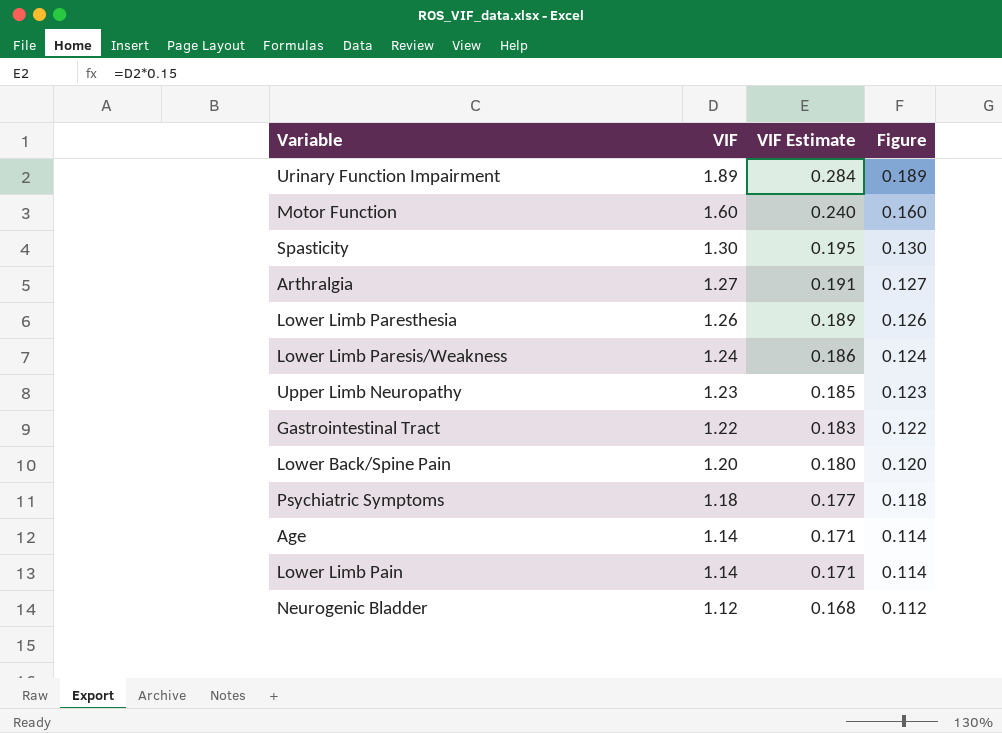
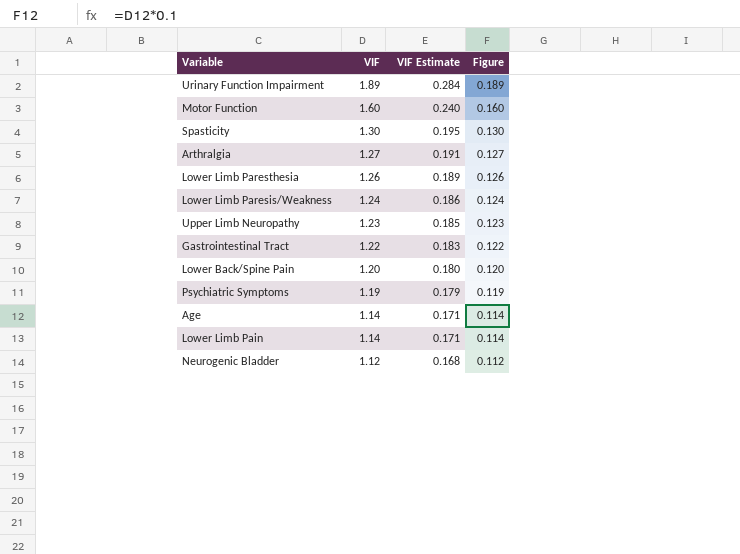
Psychiatric Symptoms | VIF: 1.18 -> 1.19
Psychiatric Symptoms | VIF Estimate: 0.177 -> 0.179
Psychiatric Symptoms | Figure: 0.118 -> 0.119

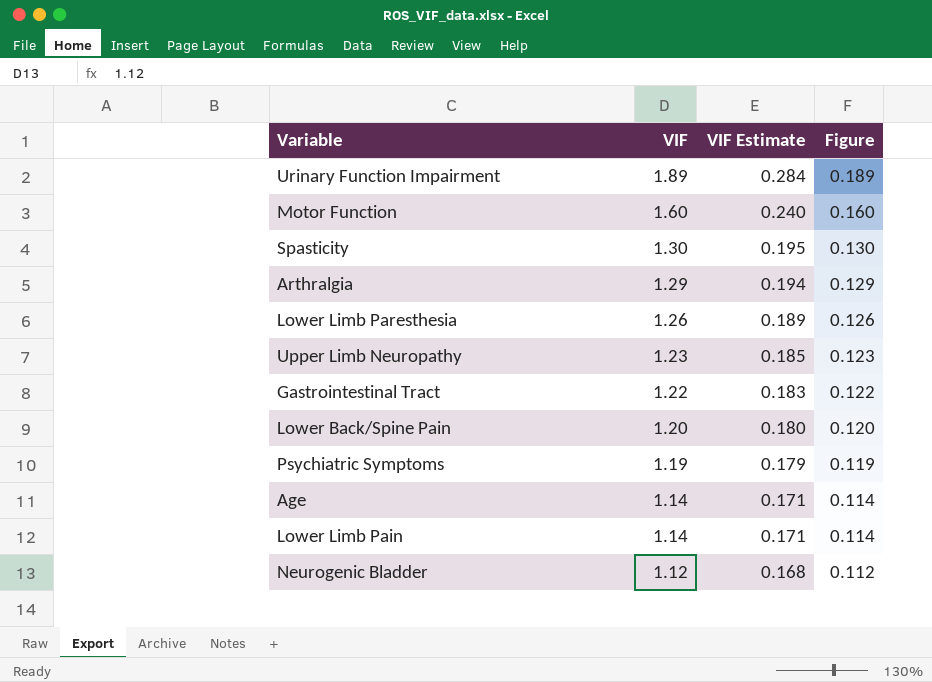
row Lower Limb Paresis/Weakness: 1.24 | 0.186 | 0.124 -> none
Arthralgia | VIF: 1.27 -> 1.29
Arthralgia | VIF Estimate: 0.191 -> 0.194
Arthralgia | Figure: 0.127 -> 0.129

